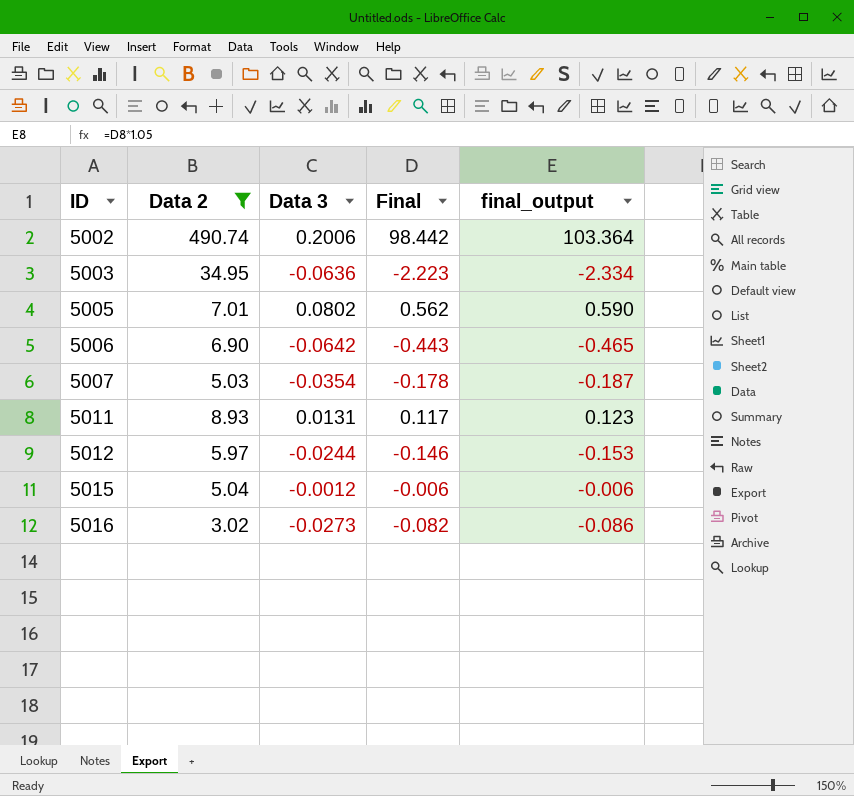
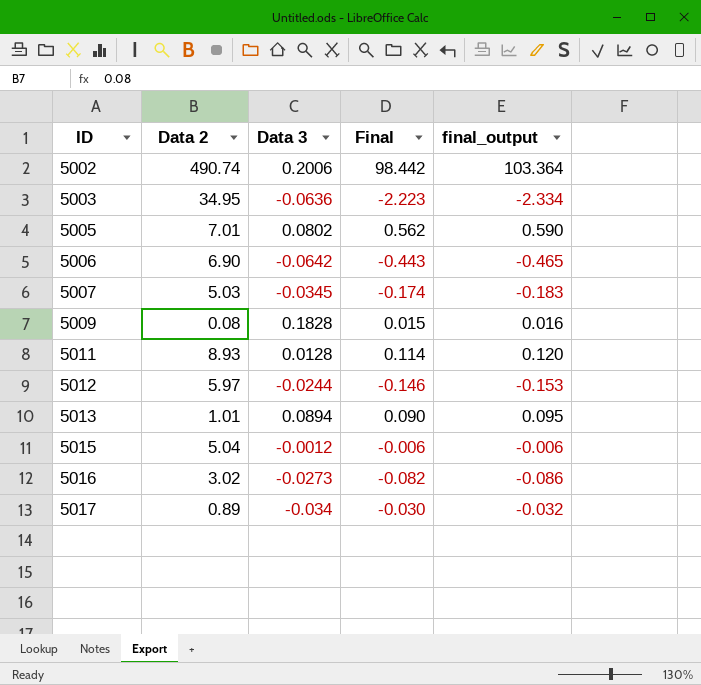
filter: Data 2 >= 3.02 -> none
5007 | Data 3: -0.0354 -> -0.0345
5007 | Final: -0.178 -> -0.174
5007 | final_output: -0.187 -> -0.183
5011 | Data 3: 0.0131 -> 0.0128
5011 | Final: 0.117 -> 0.114
5011 | final_output: 0.123 -> 0.120

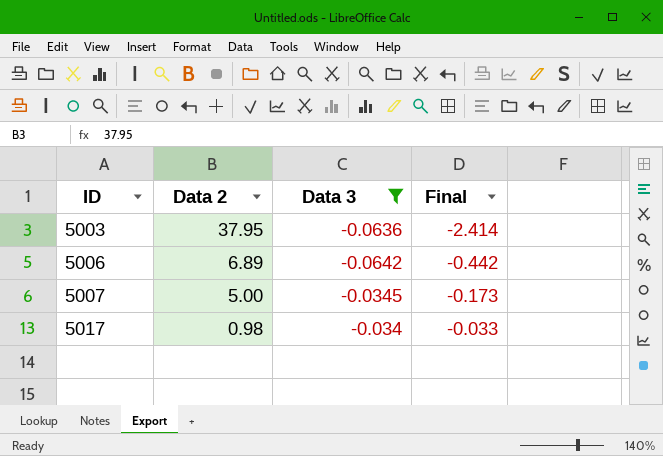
filter: none -> Data 3 <= -0.034
column final_output | formula: [Final] * 1.05 -> none
5003 | Data 2: 34.95 -> 37.95
5003 | Final: -2.223 -> -2.414
5006 | Data 2: 6.90 -> 6.89
5006 | Final: -0.443 -> -0.442
5007 | Data 2: 5.03 -> 5.00
5007 | Final: -0.174 -> -0.173
5017 | Data 2: 0.89 -> 0.98
5017 | Final: -0.030 -> -0.033

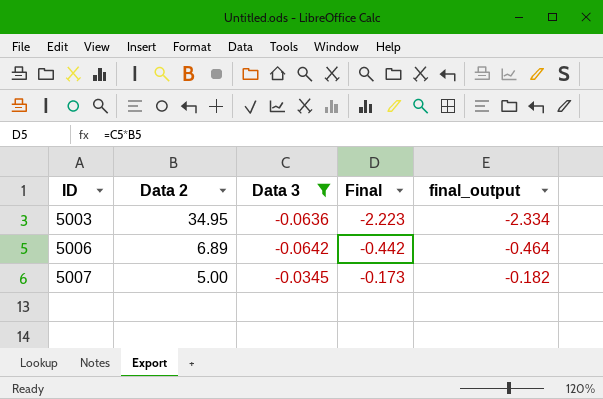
column final_output | formula: none -> [Final] * 1.05
row 5017: 0.98 | -0.034 | -0.033 -> none
5003 | Data 2: 37.95 -> 34.95
5003 | Final: -2.414 -> -2.223

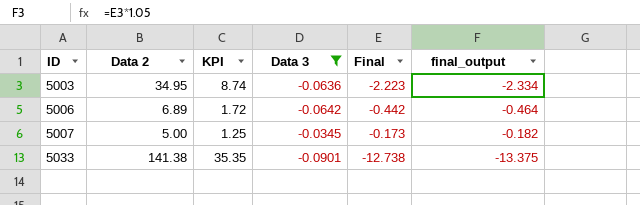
column KPI | formula: none -> [Data 2] * 0.25
row 5033: none -> 141.38 | 35.35 | -0.0901 | -12.738 | -13.375

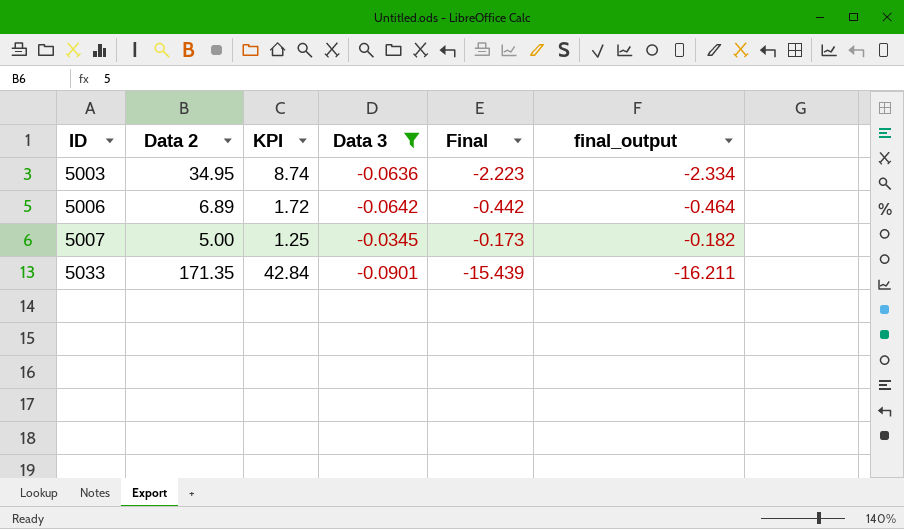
5033 | Data 2: 141.38 -> 171.35
5033 | KPI: 35.35 -> 42.84
5033 | Final: -12.738 -> -15.439
5033 | final_output: -13.375 -> -16.211

